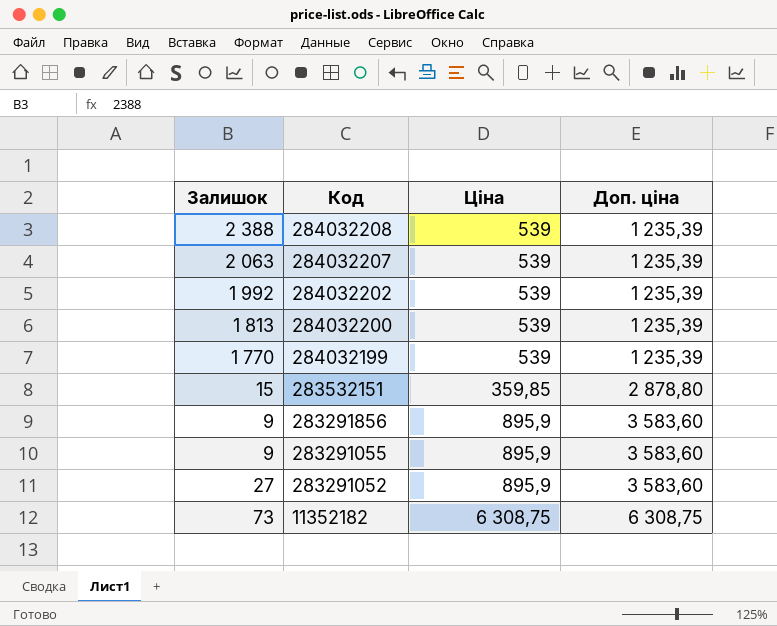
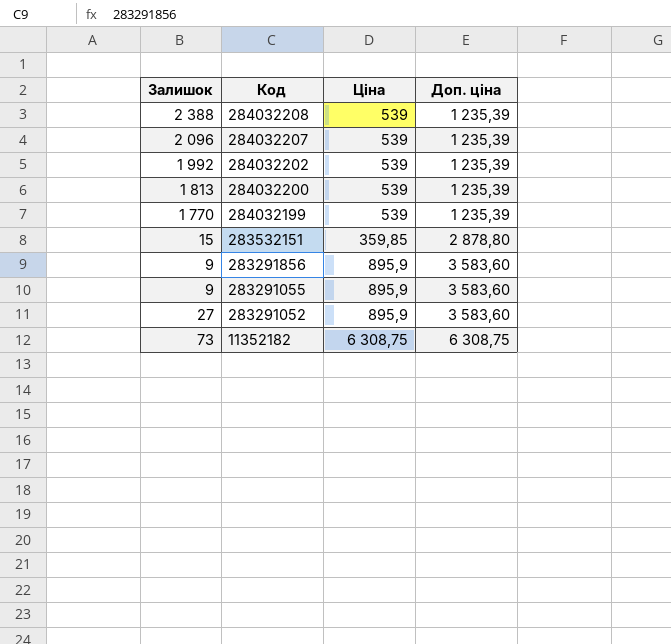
284032207 | Залишок: 2 063 -> 2 096

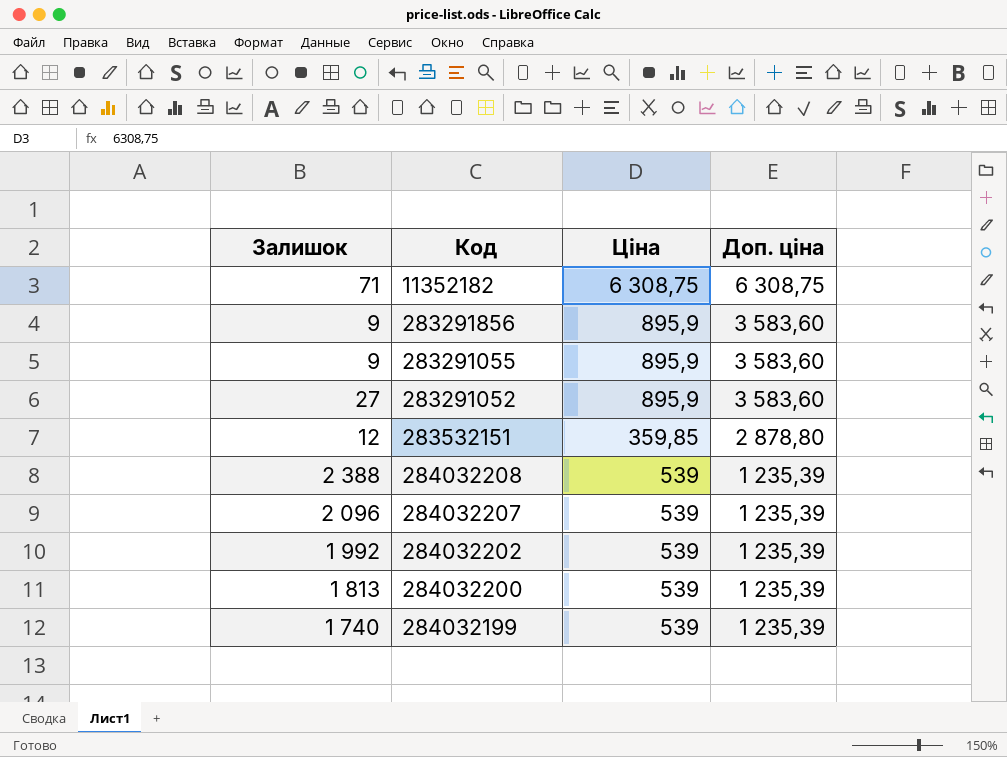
row order: Код descending -> Доп. ціна descending
11352182 | Залишок: 73 -> 71
283532151 | Залишок: 15 -> 12
284032199 | Залишок: 1 770 -> 1 740

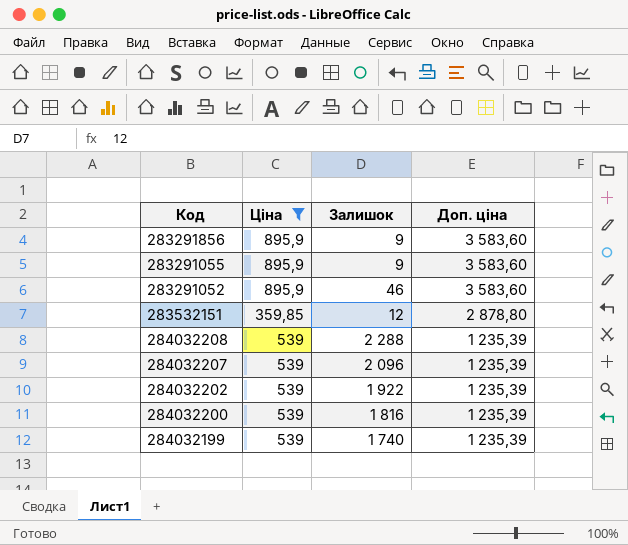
filter: none -> Ціна != 6 308,75
column Залишок | position: 1 -> 3
283291052 | Залишок: 27 -> 46
284032208 | Залишок: 2 388 -> 2 288
284032202 | Залишок: 1 992 -> 1 922
284032200 | Залишок: 1 813 -> 1 816

